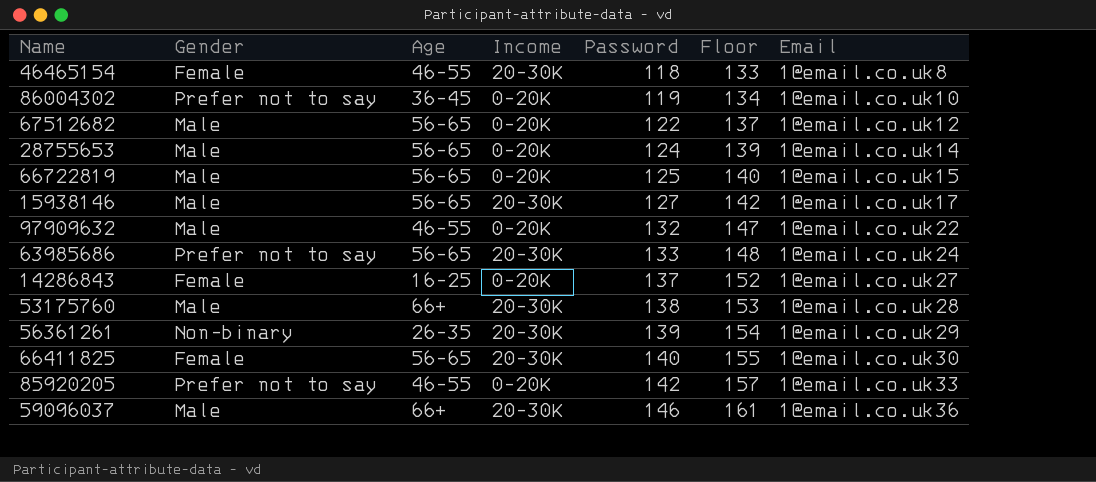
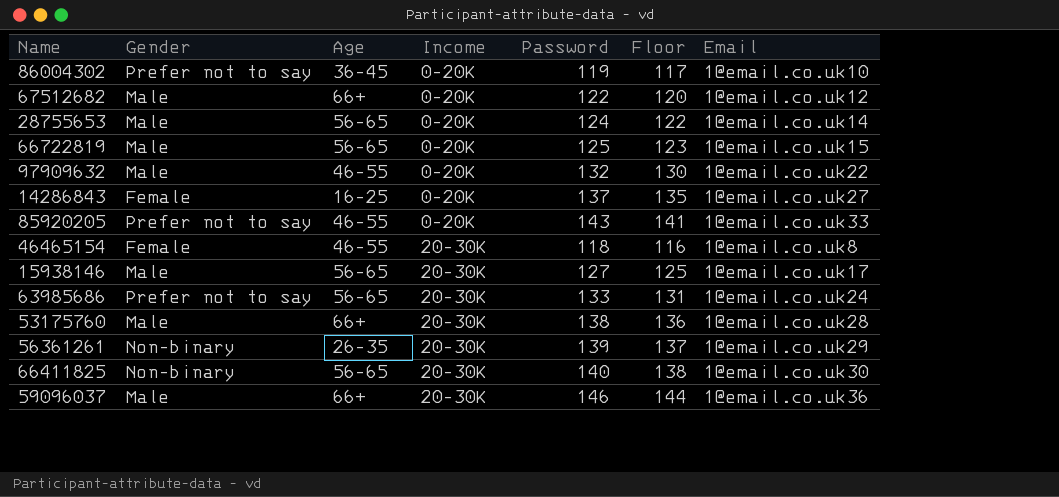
row order: Password ascending -> Income ascending
column Floor | formula: [Password] + 15 -> [Password] - 2
67512682 | Age: 56-65 -> 66+
85920205 | Password: 142 -> 143
66411825 | Gender: Female -> Non-binary

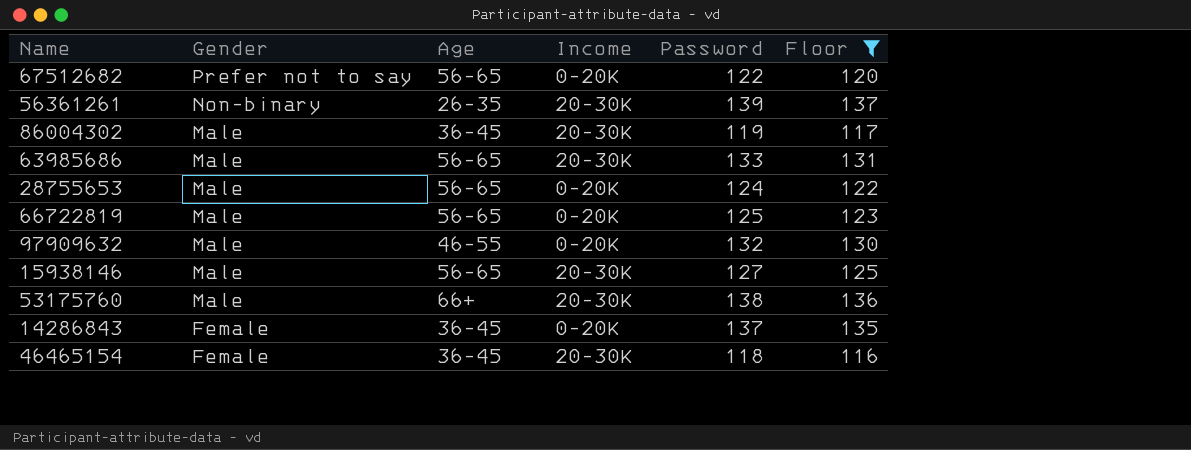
filter: none -> Floor <= 137
row order: Income ascending -> Gender descending
column Email | position: 7 -> none
67512682 | Gender: Male -> Prefer not to say
67512682 | Age: 66+ -> 56-65
86004302 | Gender: Prefer not to say -> Male
86004302 | Income: 0-20K -> 20-30K
63985686 | Gender: Prefer not to say -> Male
14286843 | Age: 16-25 -> 36-45
46465154 | Age: 46-55 -> 36-45

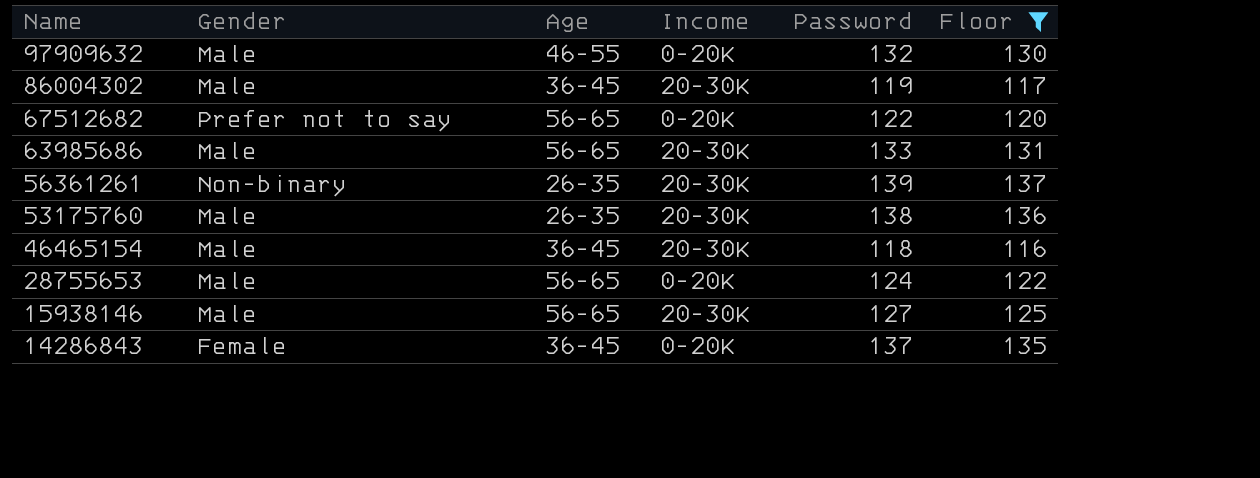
row order: Gender descending -> Name descending
row 66722819: Male | 56-65 | 0-20K | 125 | 123 -> none
53175760 | Age: 66+ -> 26-35
46465154 | Gender: Female -> Male

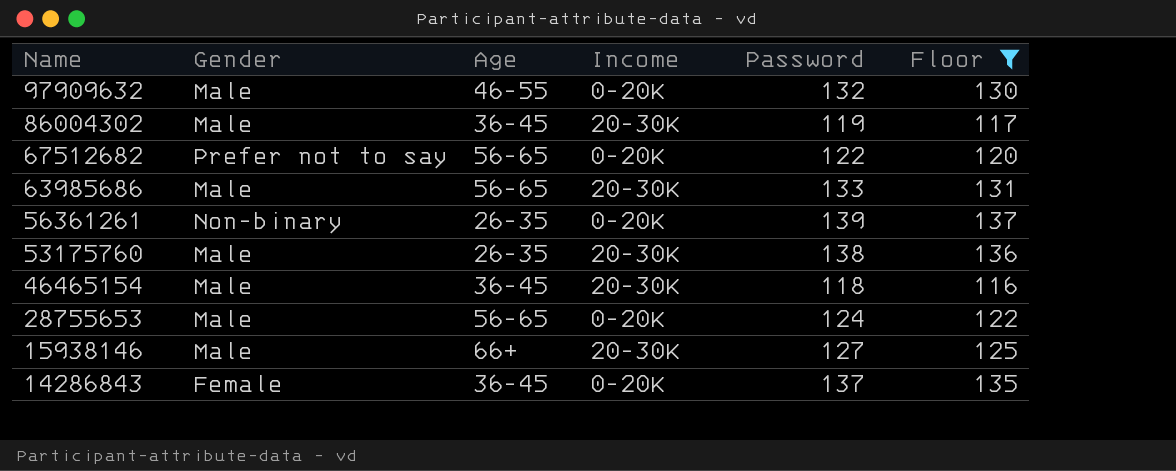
56361261 | Income: 20-30K -> 0-20K
15938146 | Age: 56-65 -> 66+

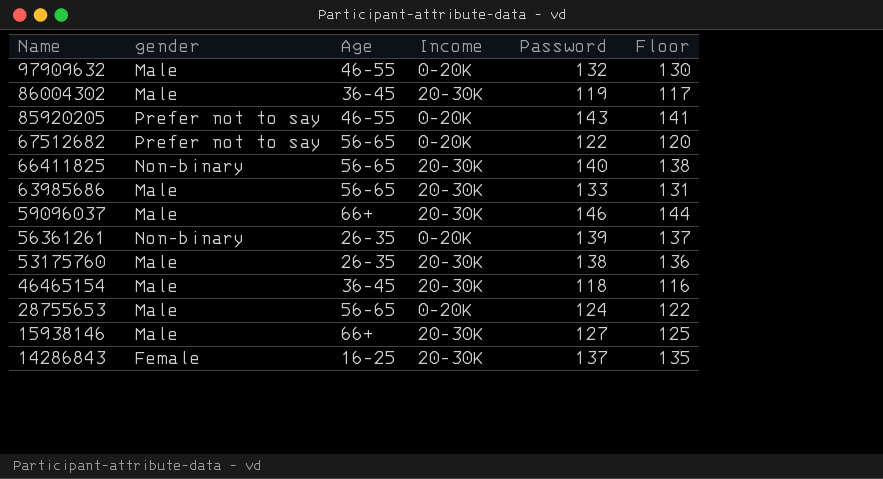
filter: Floor <= 137 -> none
column name: Gender -> gender
14286843 | Age: 36-45 -> 16-25
14286843 | Income: 0-20K -> 20-30K

